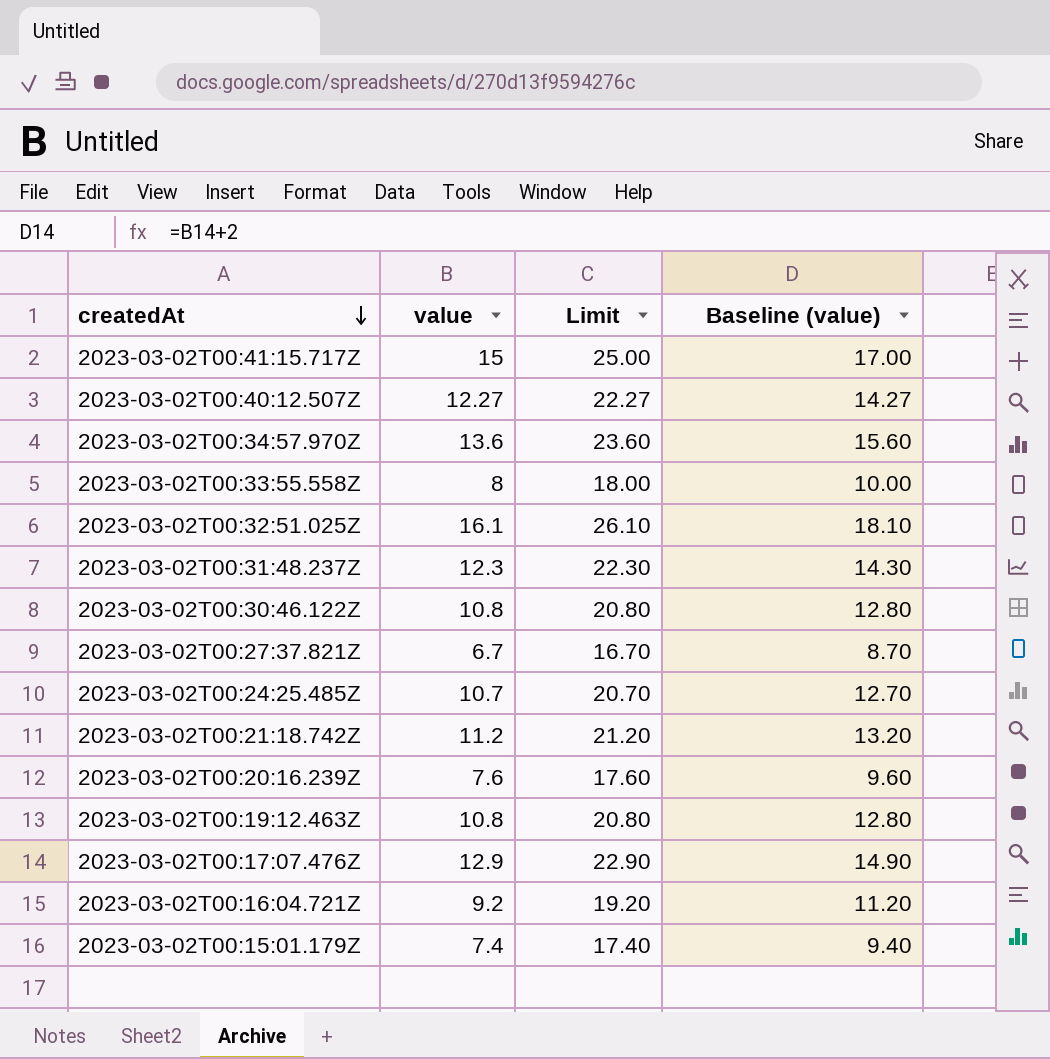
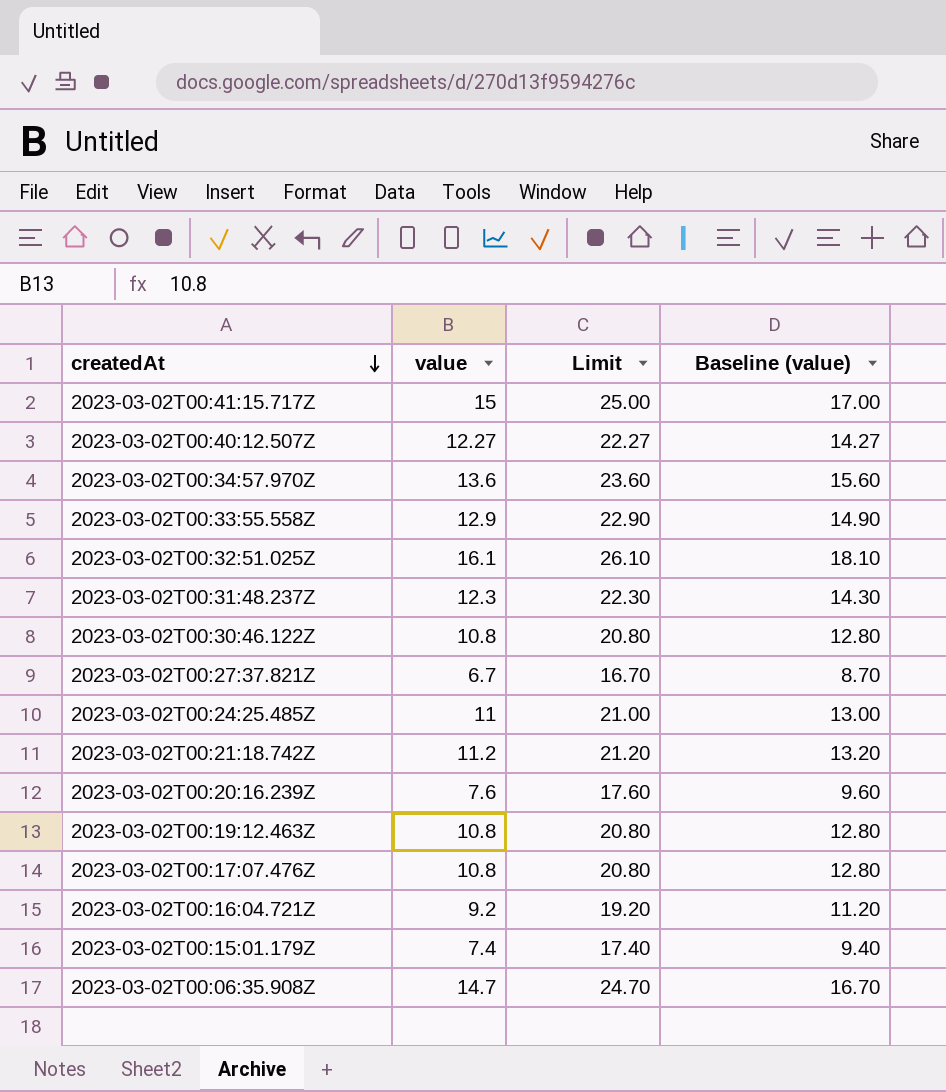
2023-03-02T00:33:55.558Z | value: 8 -> 12.9
2023-03-02T00:33:55.558Z | Limit: 18.00 -> 22.90
2023-03-02T00:33:55.558Z | Baseline (value): 10.00 -> 14.90
2023-03-02T00:24:25.485Z | value: 10.7 -> 11
2023-03-02T00:24:25.485Z | Limit: 20.70 -> 21.00
2023-03-02T00:24:25.485Z | Baseline (value): 12.70 -> 13.00
2023-03-02T00:17:07.476Z | value: 12.9 -> 10.8
2023-03-02T00:17:07.476Z | Limit: 22.90 -> 20.80
2023-03-02T00:17:07.476Z | Baseline (value): 14.90 -> 12.80
row 2023-03-02T00:06:35.908Z: none -> 14.7 | 24.70 | 16.70

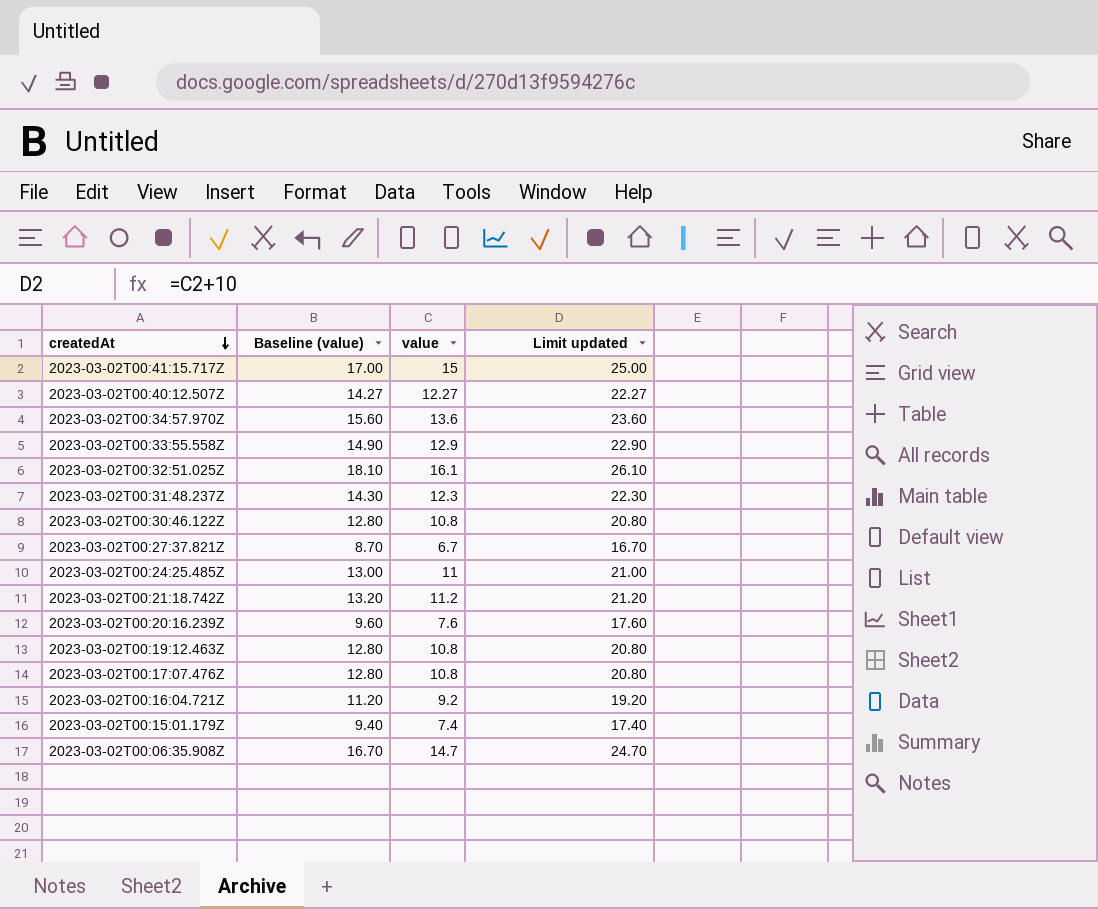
column Baseline (value) | position: 4 -> 2
column name: Limit -> Limit updated

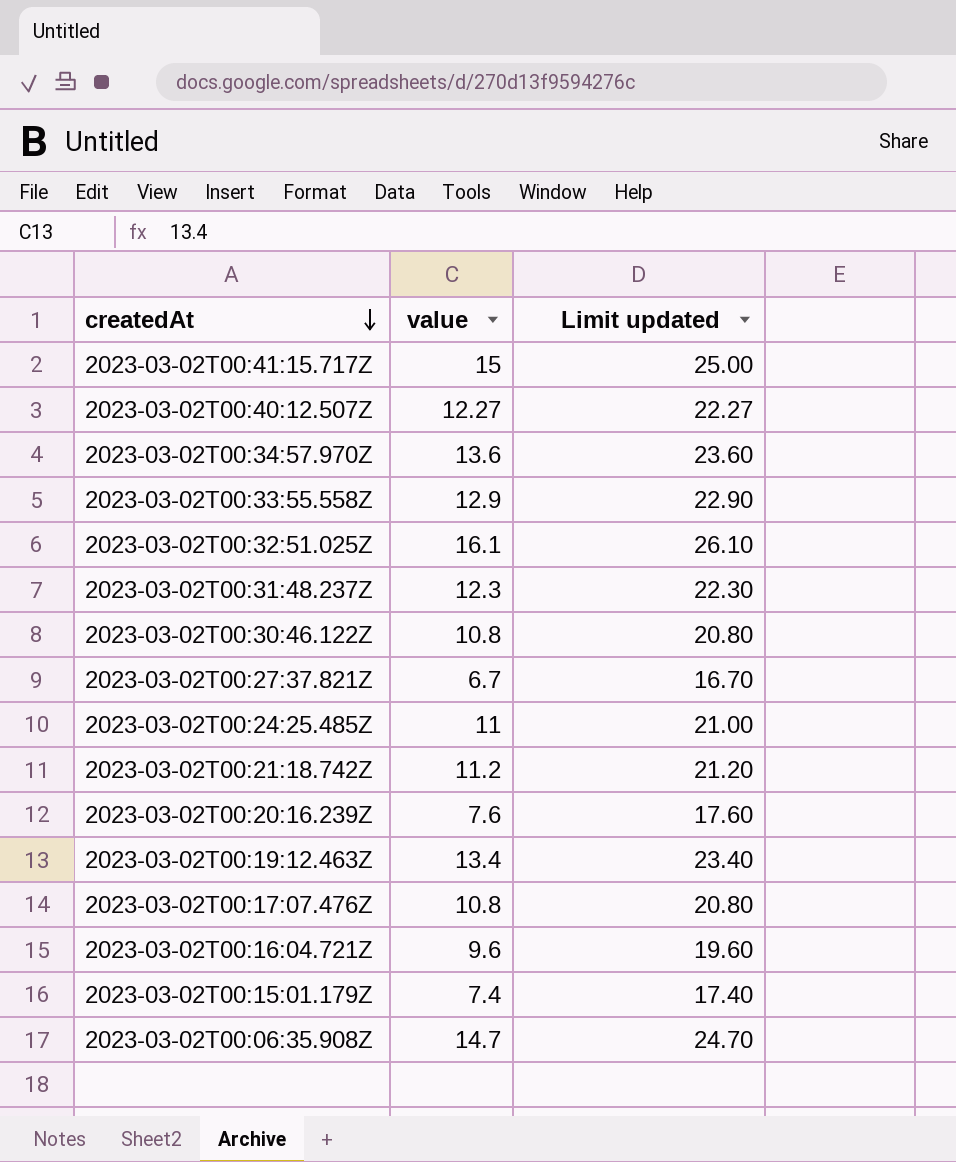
column Baseline (value) | formula: [value] + 2 -> none
2023-03-02T00:19:12.463Z | value: 10.8 -> 13.4
2023-03-02T00:19:12.463Z | Limit updated: 20.80 -> 23.40
2023-03-02T00:16:04.721Z | value: 9.2 -> 9.6
2023-03-02T00:16:04.721Z | Limit updated: 19.20 -> 19.60

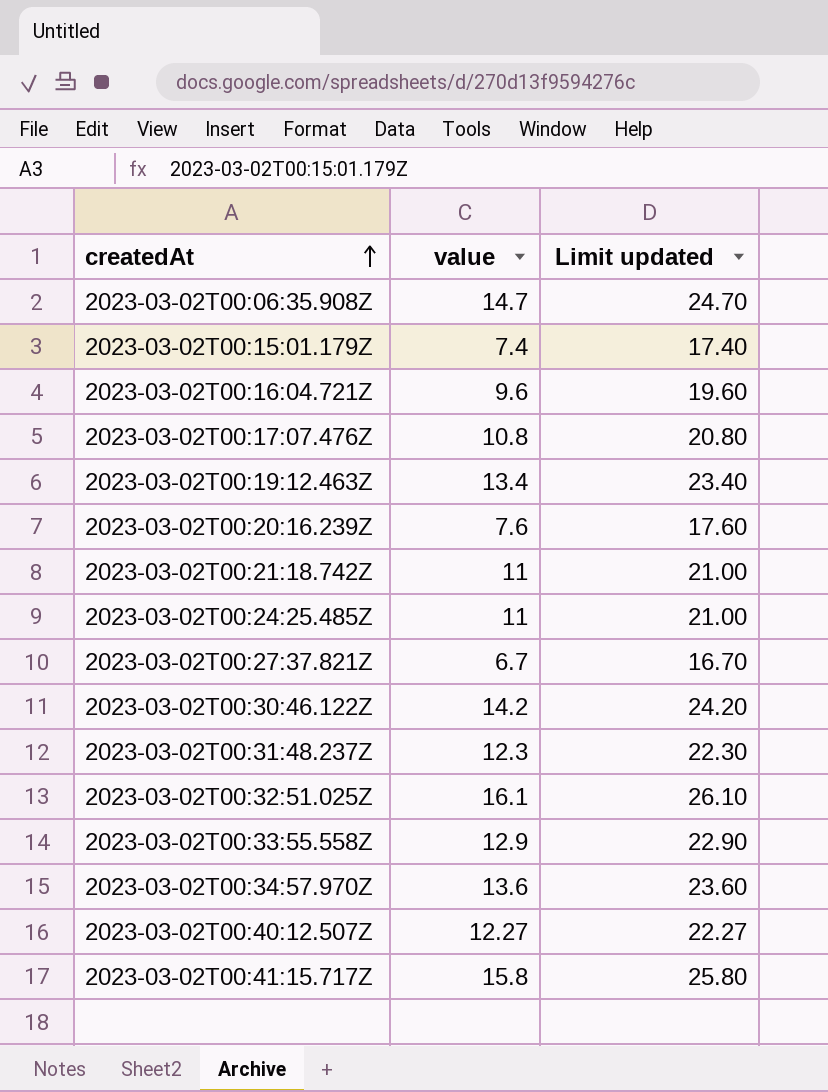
row order: createdAt descending -> createdAt ascending
2023-03-02T00:21:18.742Z | value: 11.2 -> 11
2023-03-02T00:21:18.742Z | Limit updated: 21.20 -> 21.00
2023-03-02T00:30:46.122Z | value: 10.8 -> 14.2
2023-03-02T00:30:46.122Z | Limit updated: 20.80 -> 24.20
2023-03-02T00:41:15.717Z | value: 15 -> 15.8
2023-03-02T00:41:15.717Z | Limit updated: 25.00 -> 25.80

